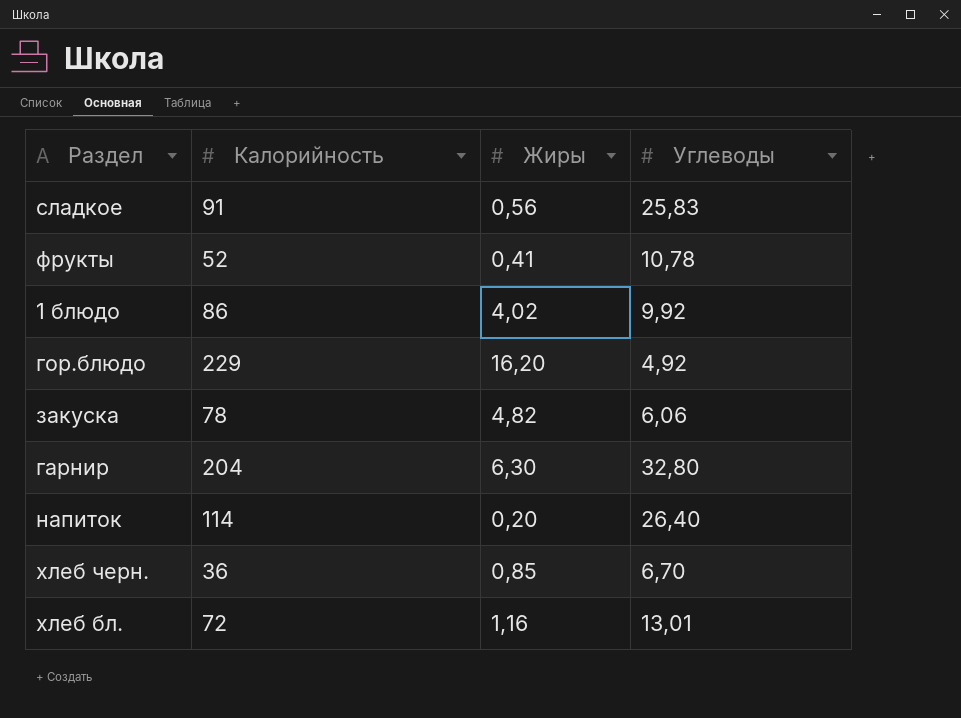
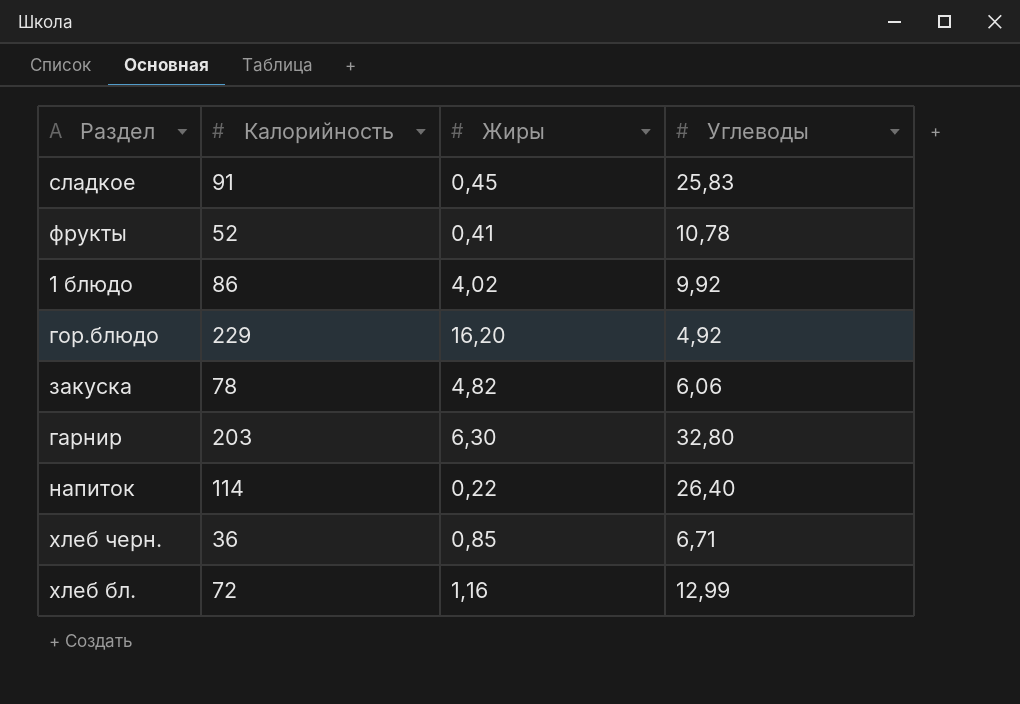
сладкое | Жиры: 0,56 -> 0,45
гарнир | Калорийность: 204 -> 203
напиток | Жиры: 0,20 -> 0,22
хлеб черн. | Углеводы: 6,70 -> 6,71
хлеб бл. | Углеводы: 13,01 -> 12,99

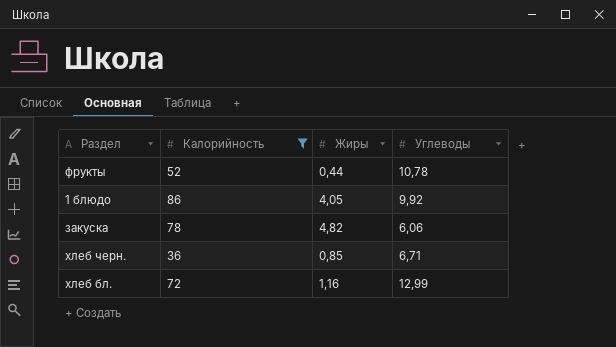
filter: none -> Калорийность <= 86
фрукты | Жиры: 0,41 -> 0,44
1 блюдо | Жиры: 4,02 -> 4,05

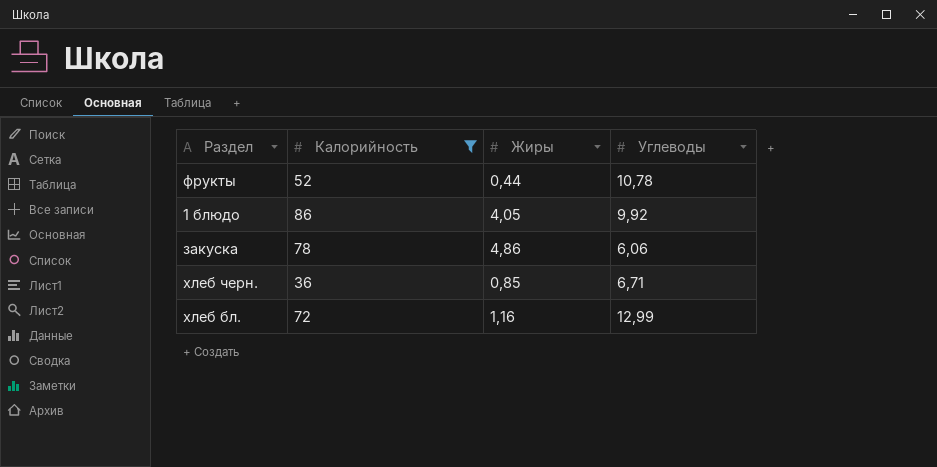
закуска | Жиры: 4,82 -> 4,86

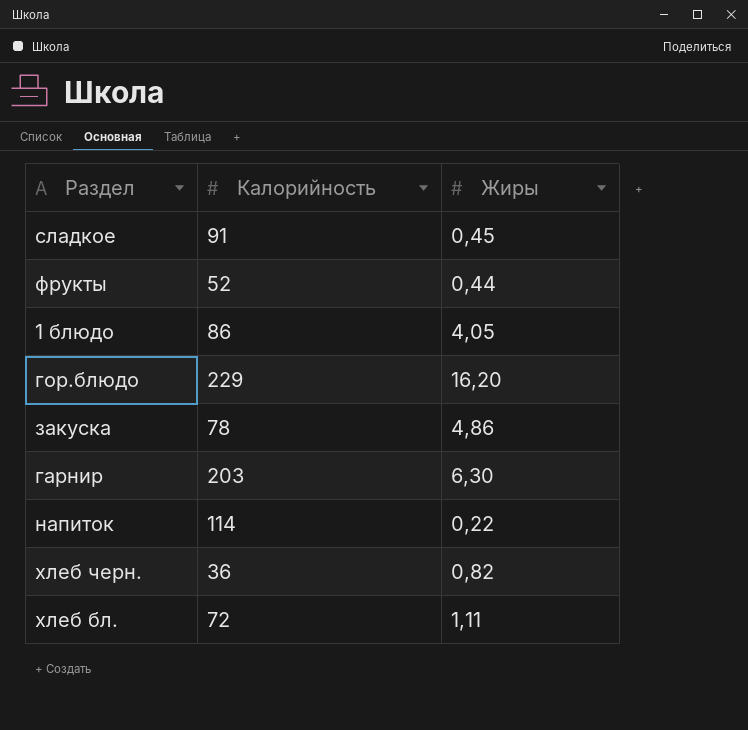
filter: Калорийность <= 86 -> none
column Углеводы | position: 4 -> none
хлеб черн. | Жиры: 0,85 -> 0,82
хлеб бл. | Жиры: 1,16 -> 1,11

